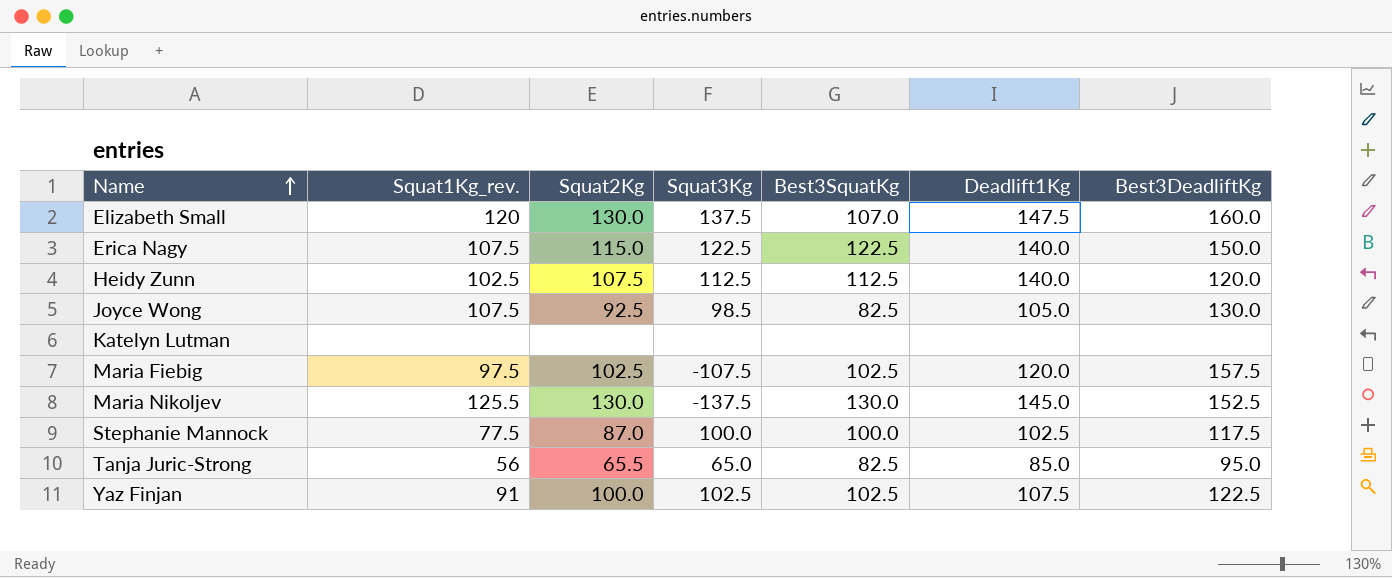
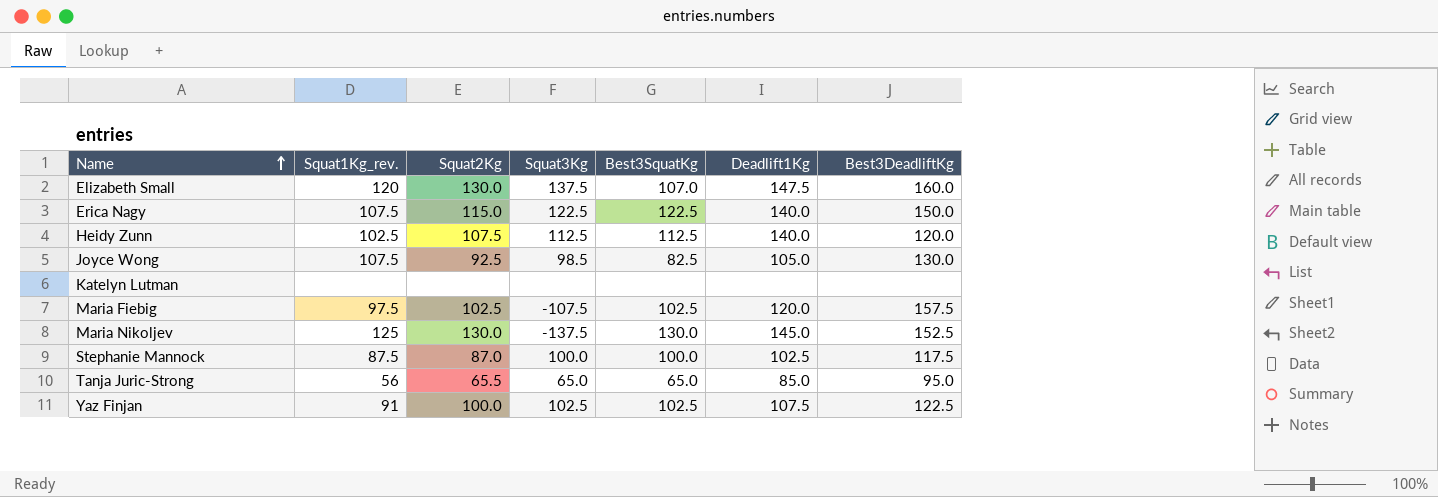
Maria Nikoljev | Squat1Kg_rev.: 125.5 -> 125
Stephanie Mannock | Squat1Kg_rev.: 77.5 -> 87.5
Tanja Juric-Strong | Best3SquatKg: 82.5 -> 65.0

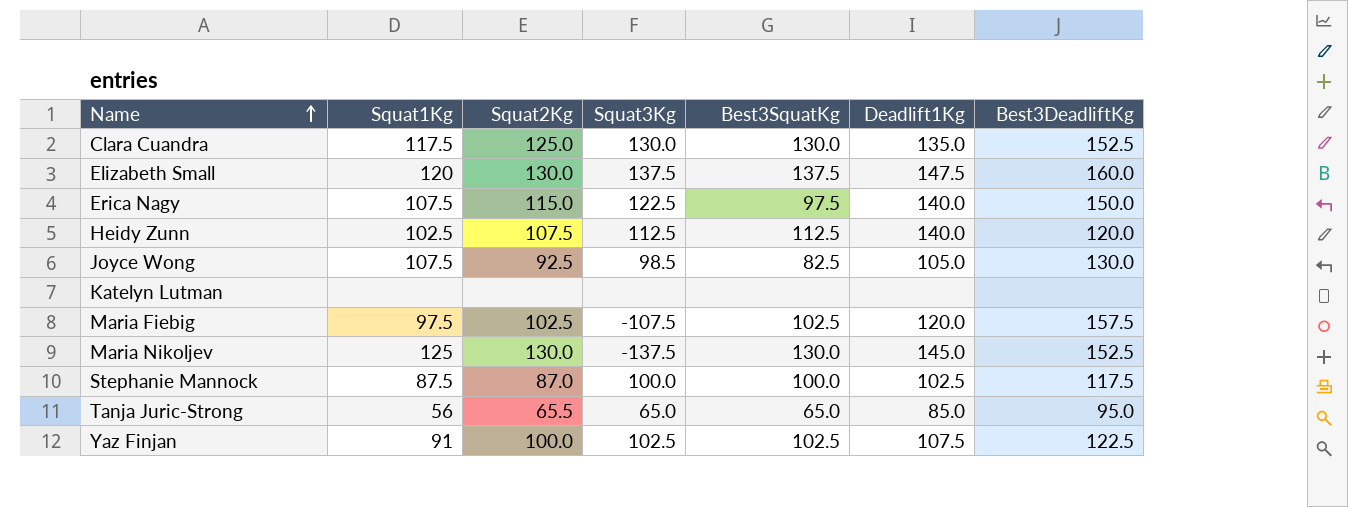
column name: Squat1Kg_rev. -> Squat1Kg
row Clara Cuandra: none -> 117.5 | 125.0 | 130.0 | 130.0 | 135.0 | 152.5
Elizabeth Small | Best3SquatKg: 107.0 -> 137.5
Erica Nagy | Best3SquatKg: 122.5 -> 97.5

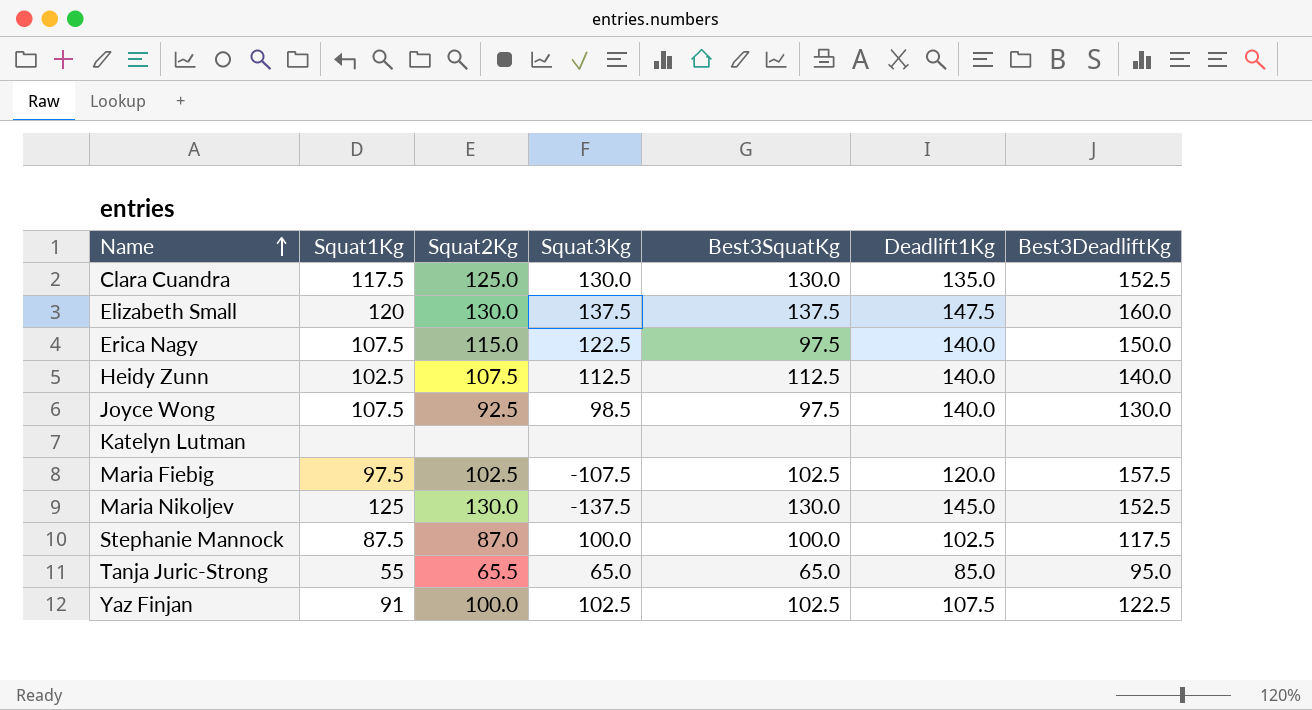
Heidy Zunn | Best3DeadliftKg: 120.0 -> 140.0
Joyce Wong | Best3SquatKg: 82.5 -> 97.5
Joyce Wong | Deadlift1Kg: 105.0 -> 140.0
Tanja Juric-Strong | Squat1Kg: 56 -> 55

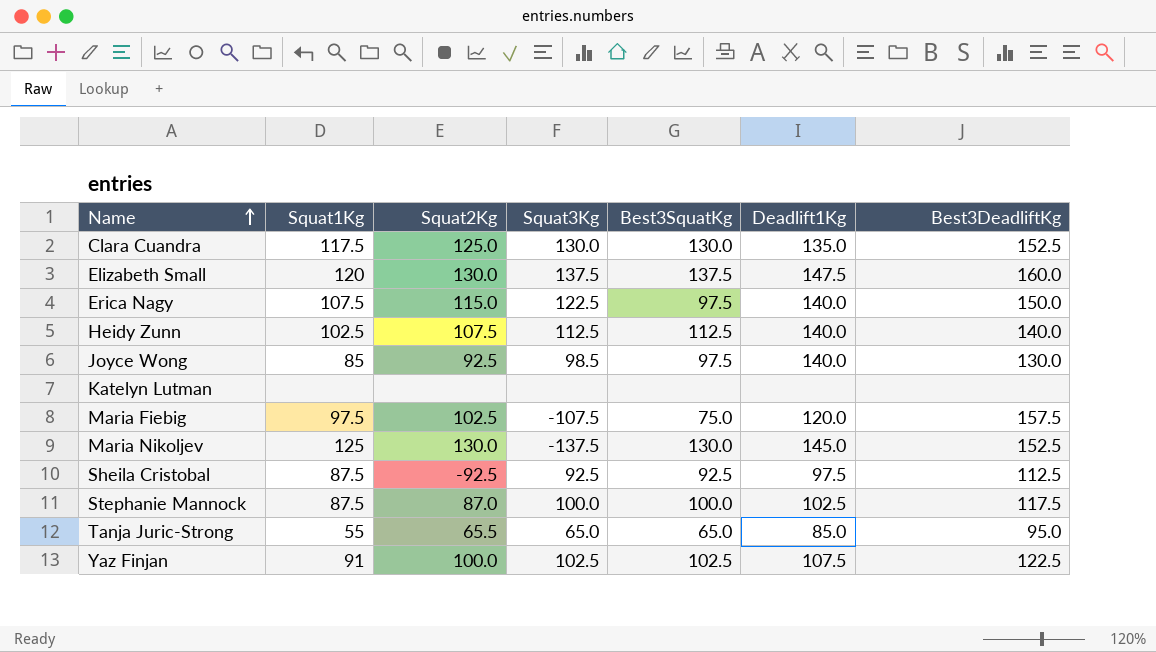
Joyce Wong | Squat1Kg: 107.5 -> 85
Maria Fiebig | Best3SquatKg: 102.5 -> 75.0
row Sheila Cristobal: none -> 87.5 | -92.5 | 92.5 | 92.5 | 97.5 | 112.5

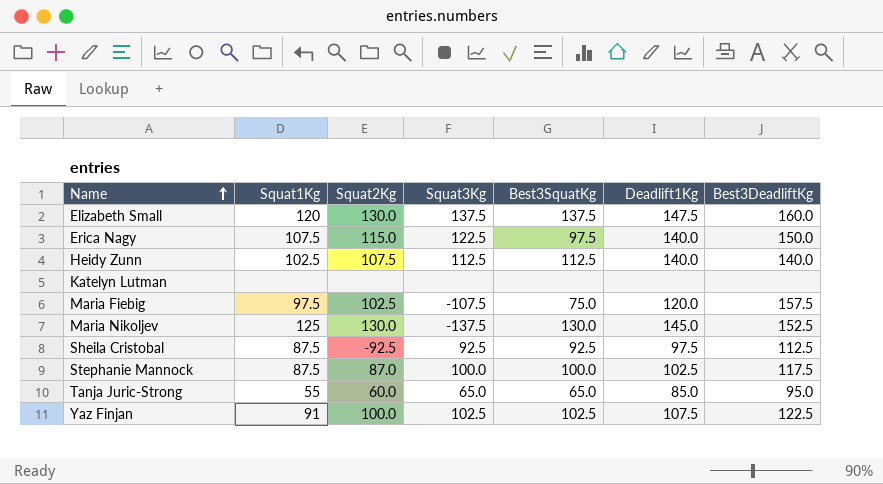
row Clara Cuandra: 117.5 | 125.0 | 130.0 | 130.0 | 135.0 | 152.5 -> none
row Joyce Wong: 85 | 92.5 | 98.5 | 97.5 | 140.0 | 130.0 -> none
Tanja Juric-Strong | Squat2Kg: 65.5 -> 60.0

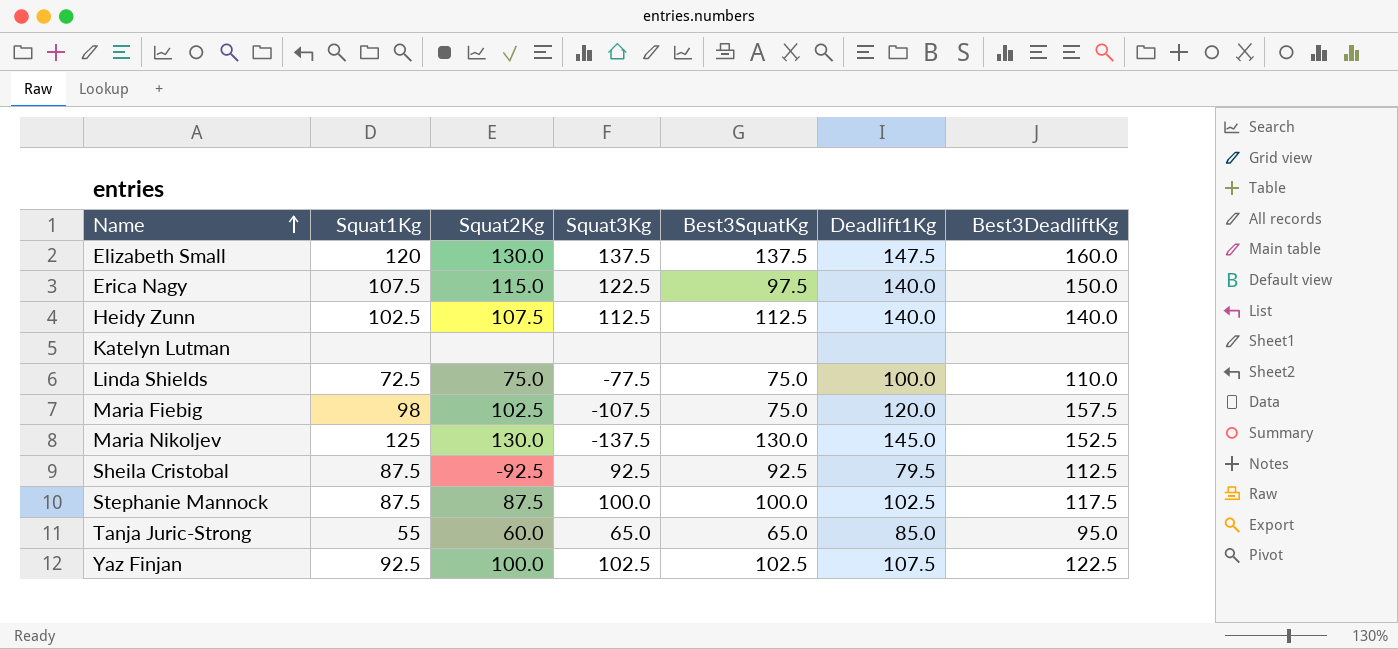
row Linda Shields: none -> 72.5 | 75.0 | -77.5 | 75.0 | 100.0 | 110.0
Maria Fiebig | Squat1Kg: 97.5 -> 98
Sheila Cristobal | Deadlift1Kg: 97.5 -> 79.5
Stephanie Mannock | Squat2Kg: 87.0 -> 87.5
Yaz Finjan | Squat1Kg: 91 -> 92.5

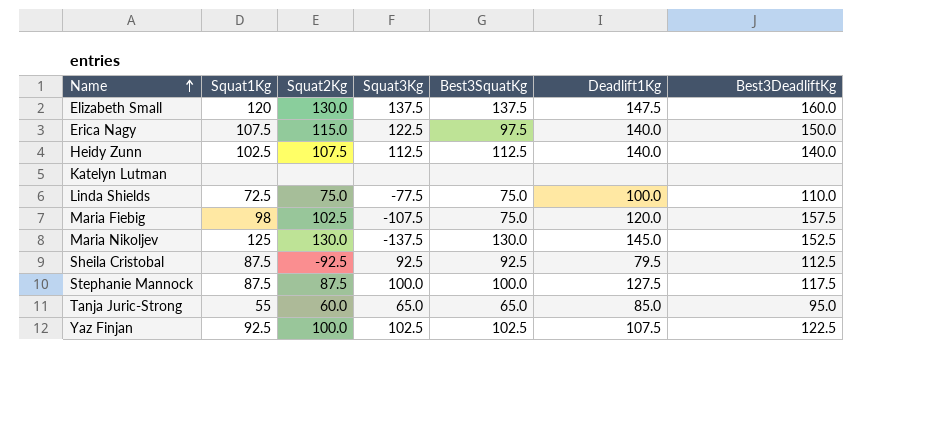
Stephanie Mannock | Deadlift1Kg: 102.5 -> 127.5

